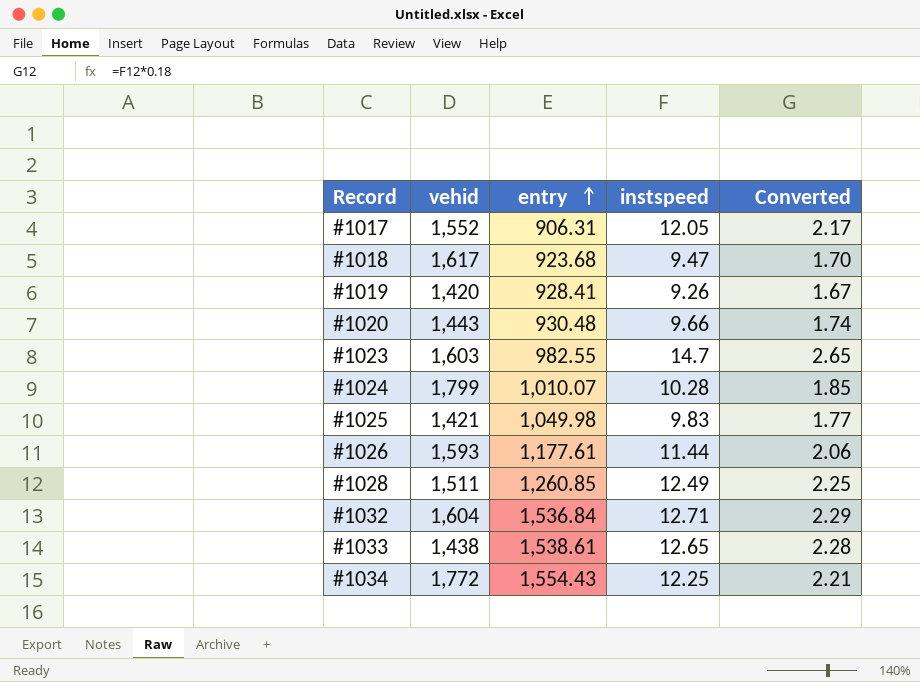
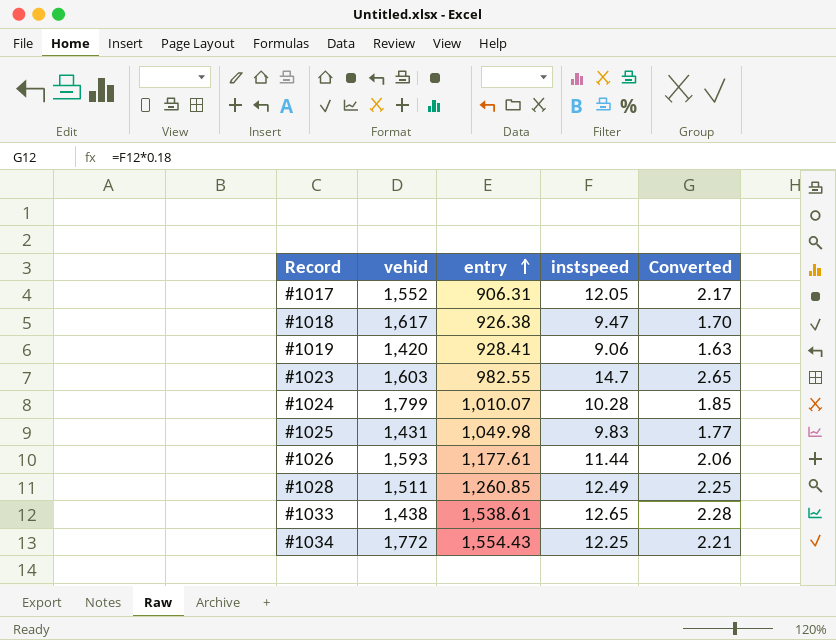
row #1020: 1,443 | 930.48 | 9.66 | 1.74 -> none
row #1032: 1,604 | 1,536.84 | 12.71 | 2.29 -> none
#1018 | entry: 923.68 -> 926.38
#1019 | instspeed: 9.26 -> 9.06
#1019 | Converted: 1.67 -> 1.63
#1025 | vehid: 1,421 -> 1,431

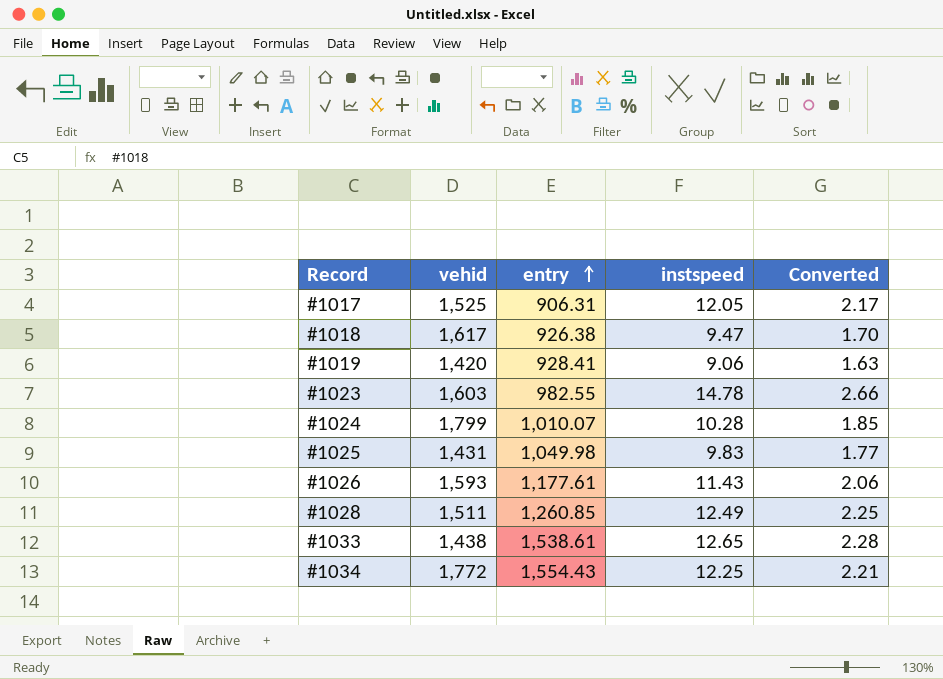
#1017 | vehid: 1,552 -> 1,525
#1023 | instspeed: 14.7 -> 14.78
#1023 | Converted: 2.65 -> 2.66
#1026 | instspeed: 11.44 -> 11.43

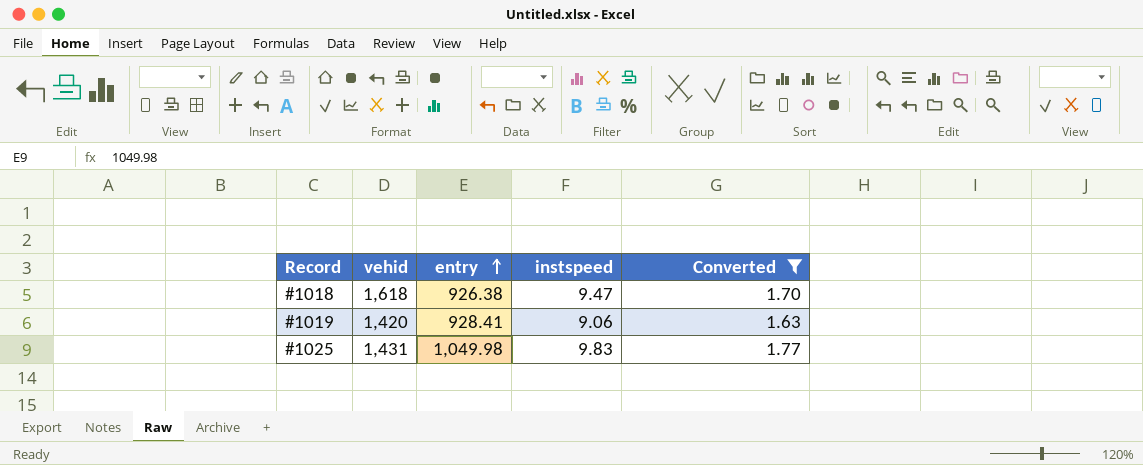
filter: none -> Converted <= 1.77
#1018 | vehid: 1,617 -> 1,618

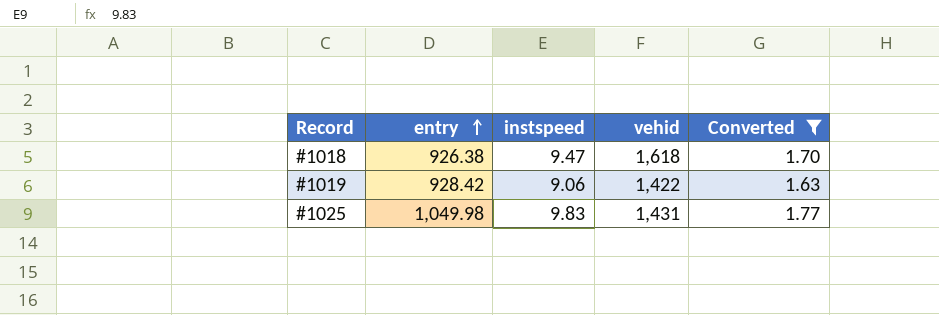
column vehid | position: 2 -> 4
#1019 | entry: 928.41 -> 928.42
#1019 | vehid: 1,420 -> 1,422

